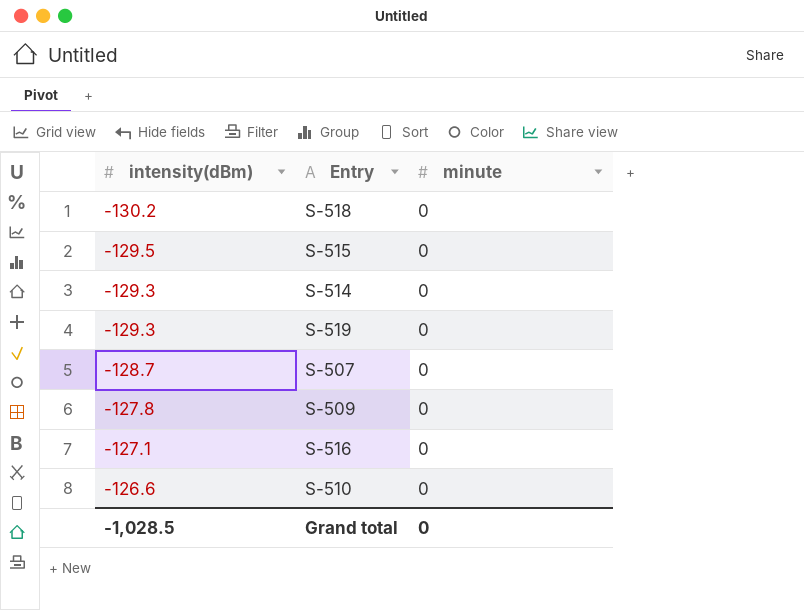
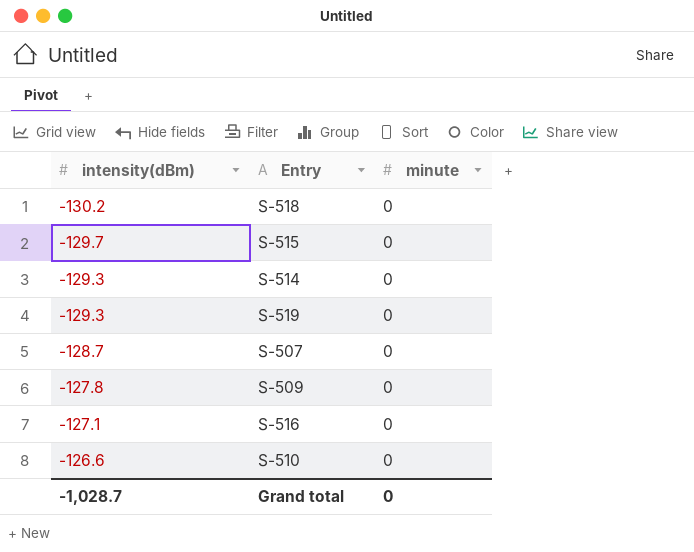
S-515 | intensity(dBm): -129.5 -> -129.7
Grand total | intensity(dBm): -1,028.5 -> -1,028.7

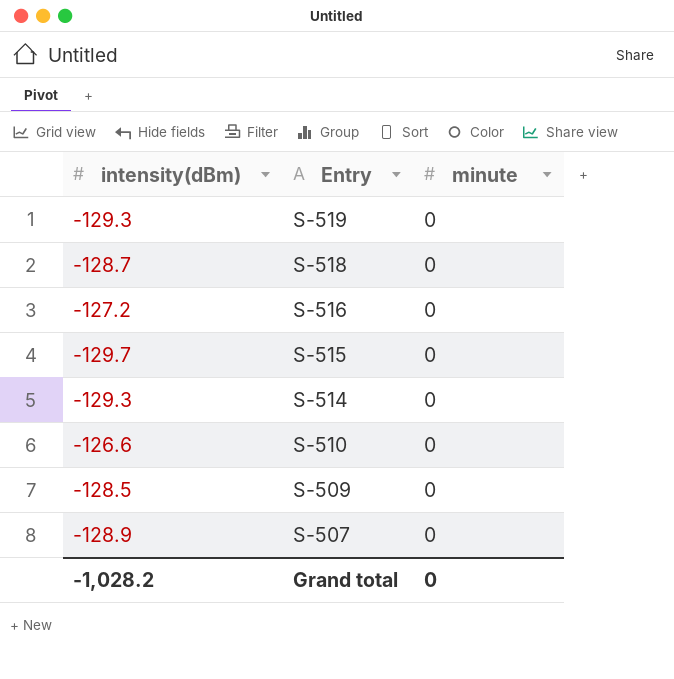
row order: intensity(dBm) ascending -> Entry descending
S-518 | intensity(dBm): -130.2 -> -128.7
S-516 | intensity(dBm): -127.1 -> -127.2
S-509 | intensity(dBm): -127.8 -> -128.5
S-507 | intensity(dBm): -128.7 -> -128.9
Grand total | intensity(dBm): -1,028.7 -> -1,028.2

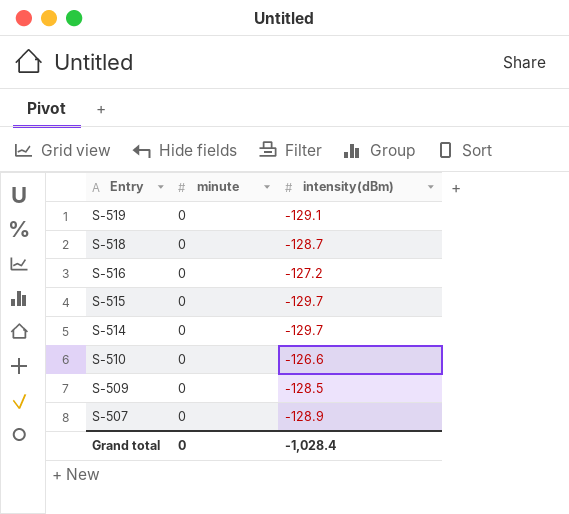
column intensity(dBm) | position: 1 -> 3
S-519 | intensity(dBm): -129.3 -> -129.1
S-514 | intensity(dBm): -129.3 -> -129.7
Grand total | intensity(dBm): -1,028.2 -> -1,028.4

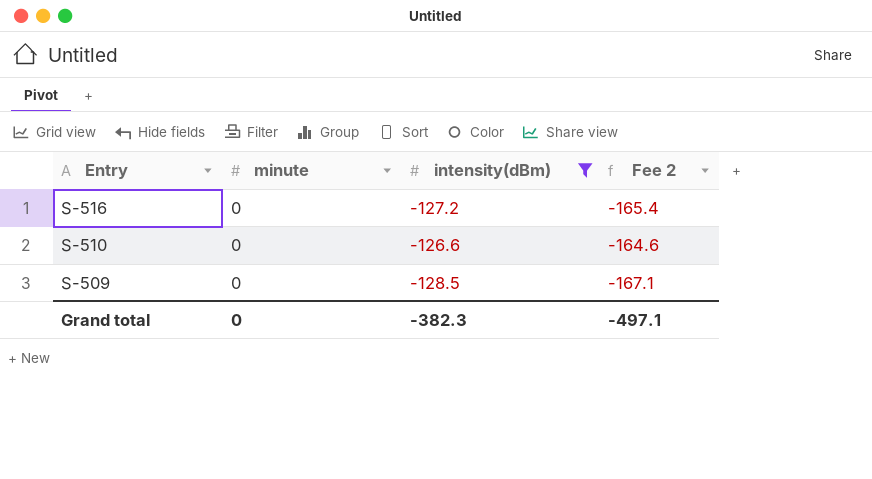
filter: none -> intensity(dBm) >= -128.5
column Fee 2 | formula: none -> [intensity(dBm)] * 1.3
Grand total | intensity(dBm): -1,028.4 -> -382.3

